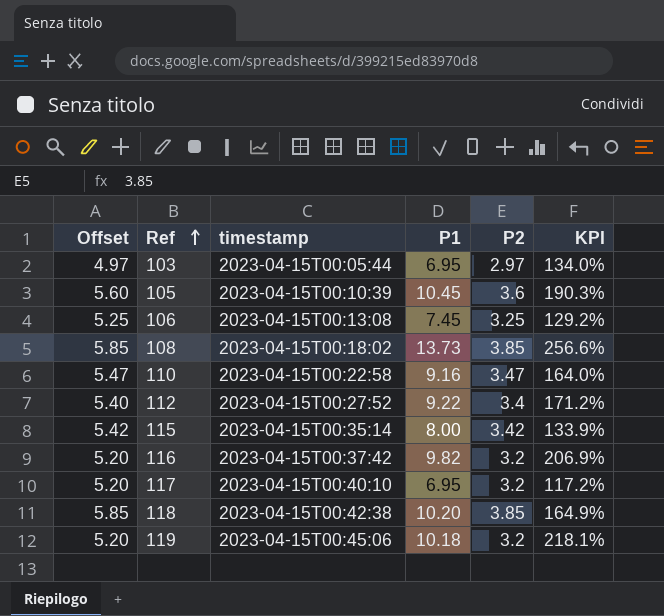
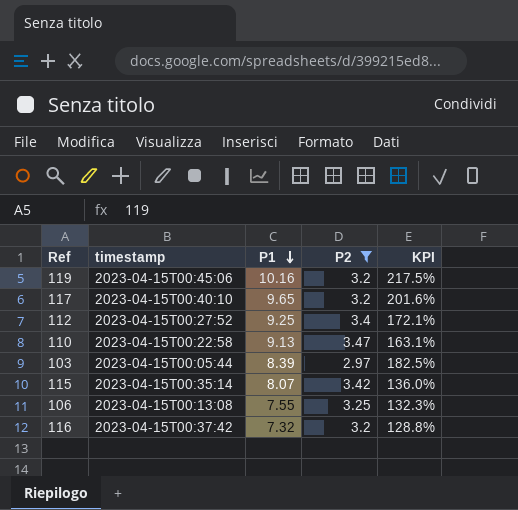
filter: none -> P2 <= 3.47
row order: Ref ascending -> P1 descending
column Offset | formula: [P2] + 2 -> none
119 | P1: 10.18 -> 10.16
119 | KPI: 218.1% -> 217.5%
117 | P1: 6.95 -> 9.65
117 | KPI: 117.2% -> 201.6%
112 | P1: 9.22 -> 9.25
112 | KPI: 171.2% -> 172.1%
110 | P1: 9.16 -> 9.13
110 | KPI: 164.0% -> 163.1%
103 | P1: 6.95 -> 8.39
103 | KPI: 134.0% -> 182.5%
115 | P1: 8.00 -> 8.07
115 | KPI: 133.9% -> 136.0%
106 | P1: 7.45 -> 7.55
106 | KPI: 129.2% -> 132.3%
116 | P1: 9.82 -> 7.32
116 | KPI: 206.9% -> 128.8%

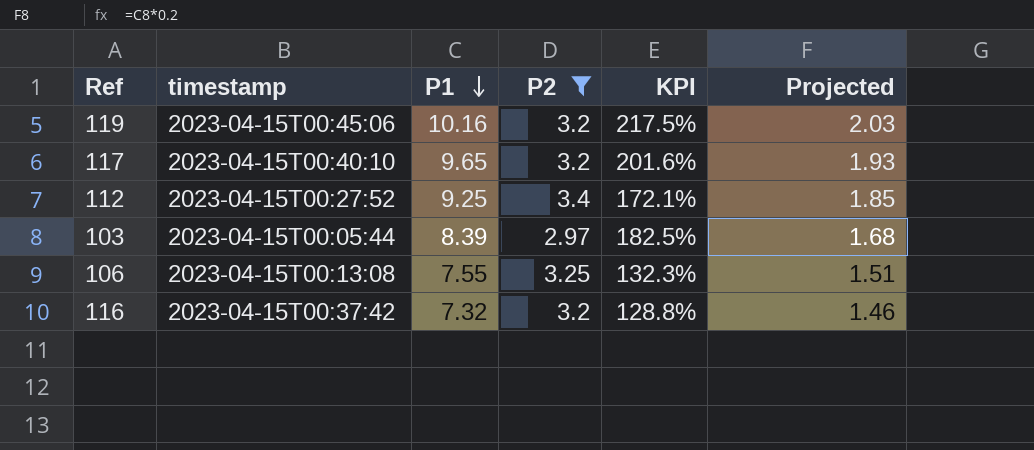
column Projected | formula: none -> [P1] * 0.2
row 110: 2023-04-15T00:22:58 | 9.13 | 3.47 | 163.1% -> none
row 115: 2023-04-15T00:35:14 | 8.07 | 3.42 | 136.0% -> none

